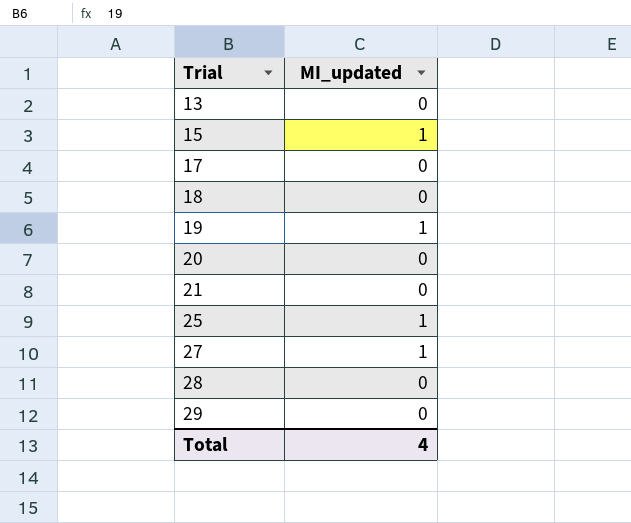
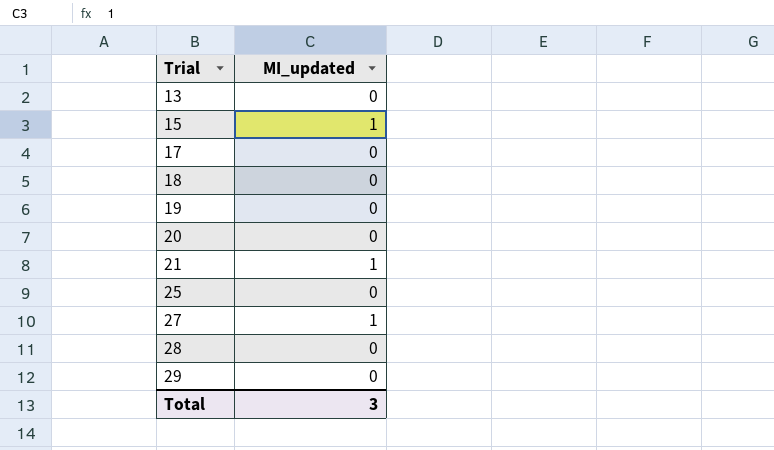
19 | MI_updated: 1 -> 0
21 | MI_updated: 0 -> 1
25 | MI_updated: 1 -> 0
Total | MI_updated: 4 -> 3

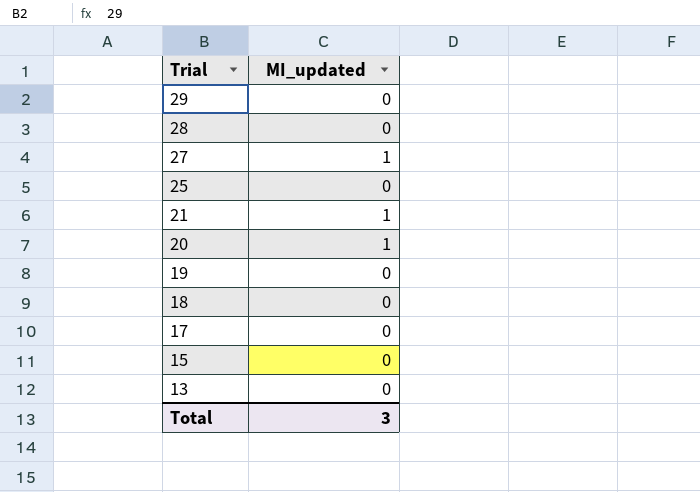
row order: Trial ascending -> Trial descending
20 | MI_updated: 0 -> 1
15 | MI_updated: 1 -> 0

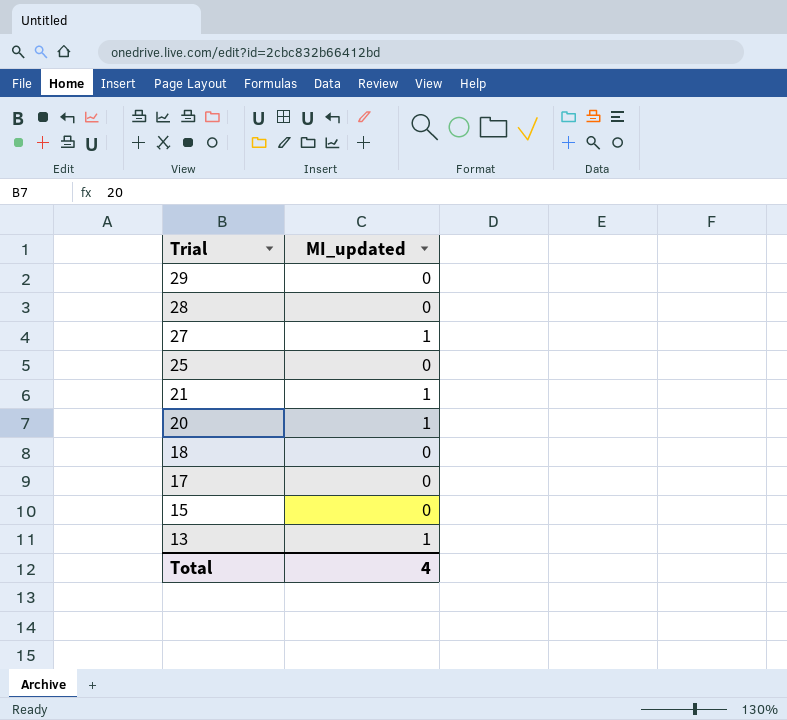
row 19: 0 -> none
13 | MI_updated: 0 -> 1
Total | MI_updated: 3 -> 4

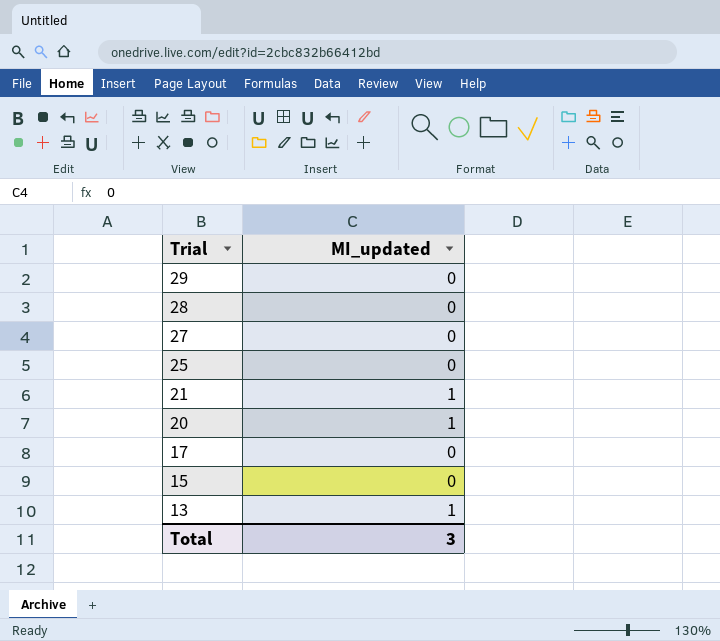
row 18: 0 -> none
27 | MI_updated: 1 -> 0
Total | MI_updated: 4 -> 3

